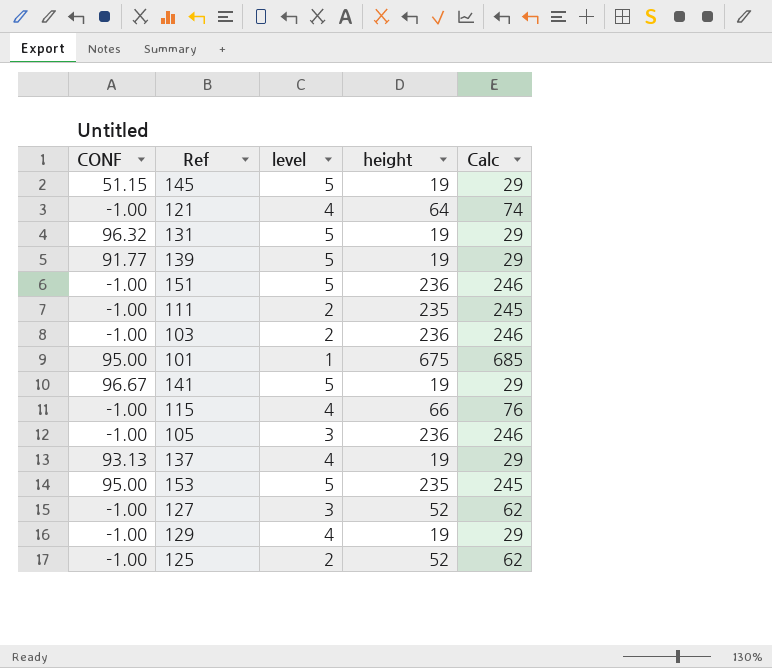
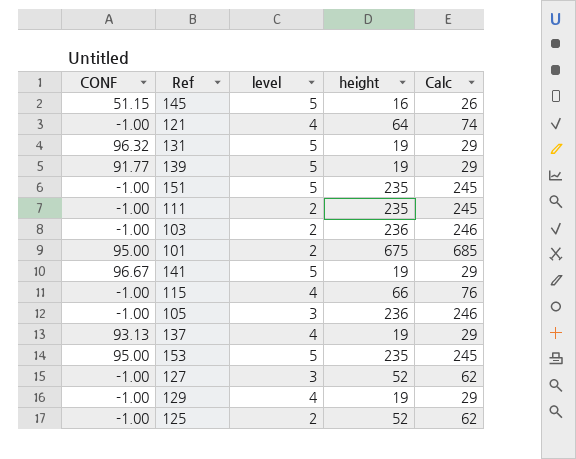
145 | height: 19 -> 16
145 | Calc: 29 -> 26
151 | height: 236 -> 235
151 | Calc: 246 -> 245
101 | level: 1 -> 2

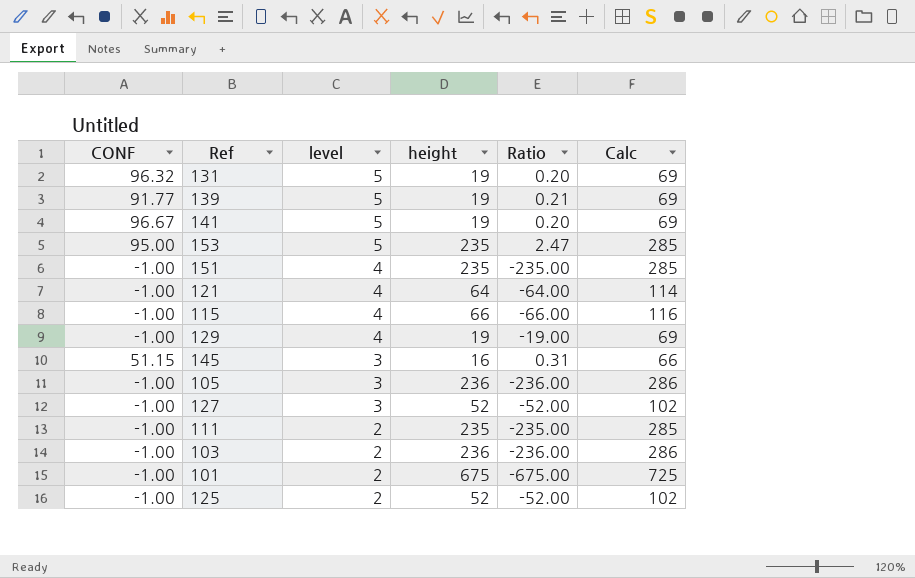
row order: none -> level descending
column Ratio | formula: none -> [height] / [CONF]
column Calc | formula: [height] + 10 -> [height] + 50
row 137: 93.13 | 4 | 19 | 29 -> none
151 | level: 5 -> 4
145 | level: 5 -> 3
101 | CONF: 95.00 -> -1.00

